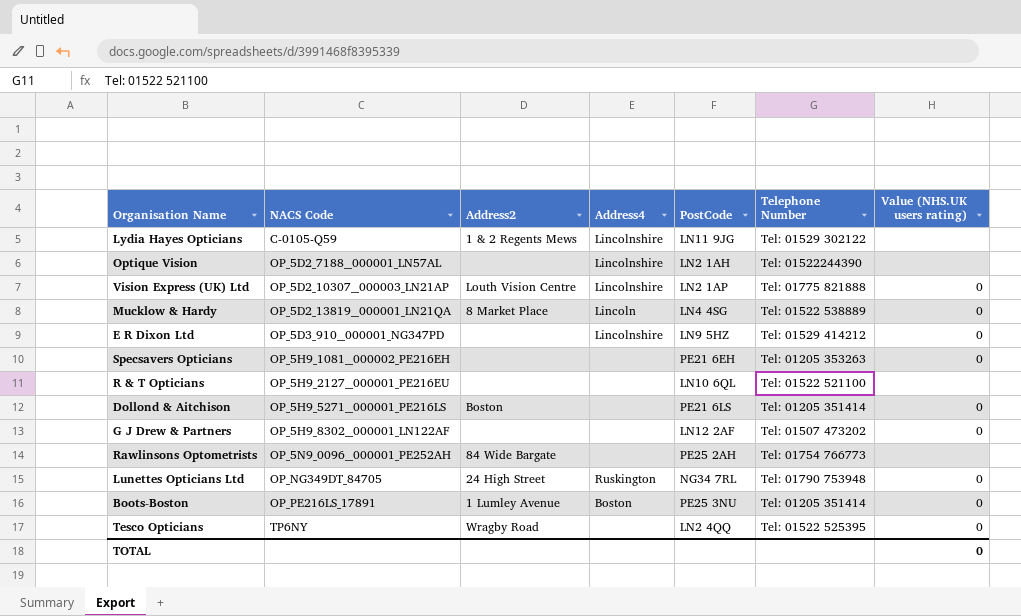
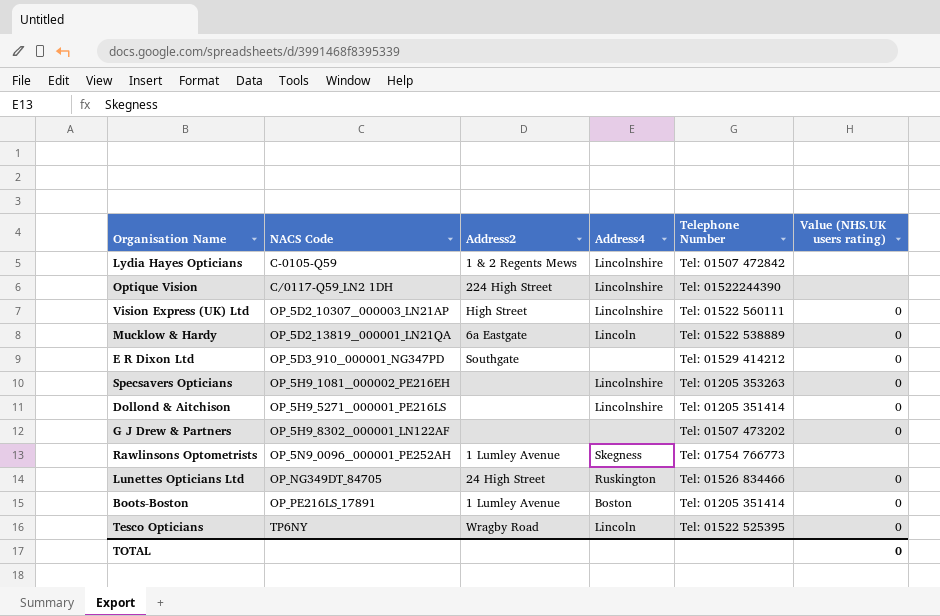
column PostCode | position: 5 -> none
row R & T Opticians: OP_5H9_2127__000001_PE216EU | none | none | LN10 6QL | Tel: 01522 521100 | none -> none
Lydia Hayes Opticians | Telephone Number: Tel: 01529 302122 -> Tel: 01507 472842
Optique Vision | NACS Code: OP_5D2_7188__000001_LN57AL -> C/0117-Q59_LN2 1DH
Optique Vision | Address2: none -> 224 High Street
Vision Express (UK) Ltd | Address2: Louth Vision Centre -> High Street
Vision Express (UK) Ltd | Telephone Number: Tel: 01775 821888 -> Tel: 01522 560111
Mucklow & Hardy | Address2: 8 Market Place -> 6a Eastgate
E R Dixon Ltd | Address2: none -> Southgate
E R Dixon Ltd | Address4: Lincolnshire -> none
Specsavers Opticians | Address4: none -> Lincolnshire
Dollond & Aitchison | Address2: Boston -> none
Dollond & Aitchison | Address4: none -> Lincolnshire
Rawlinsons Optometrists | Address2: 84 Wide Bargate -> 1 Lumley Avenue
Rawlinsons Optometrists | Address4: none -> Skegness
Lunettes Opticians Ltd | Telephone Number: Tel: 01790 753948 -> Tel: 01526 834466
Tesco Opticians | Address4: none -> Lincoln

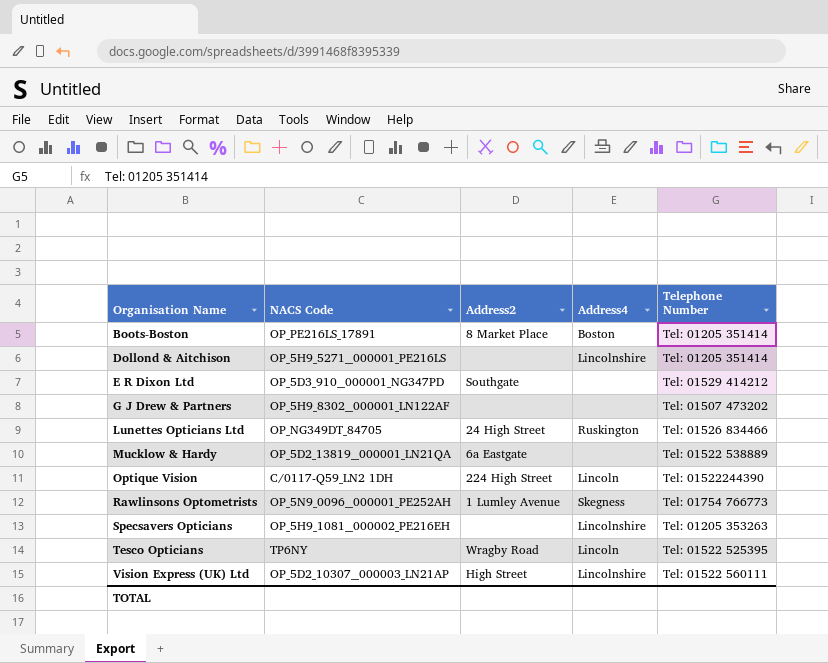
row order: NACS Code ascending -> Organisation Name ascending
column Value (NHS.UK users rating) | position: 6 -> none
row Lydia Hayes Opticians: C-0105-Q59 | 1 & 2 Regents Mews | Lincolnshire | Tel: 01507 472842 | none -> none
Boots-Boston | Address2: 1 Lumley Avenue -> 8 Market Place
Mucklow & Hardy | Address4: Lincoln -> none
Optique Vision | Address4: Lincolnshire -> Lincoln

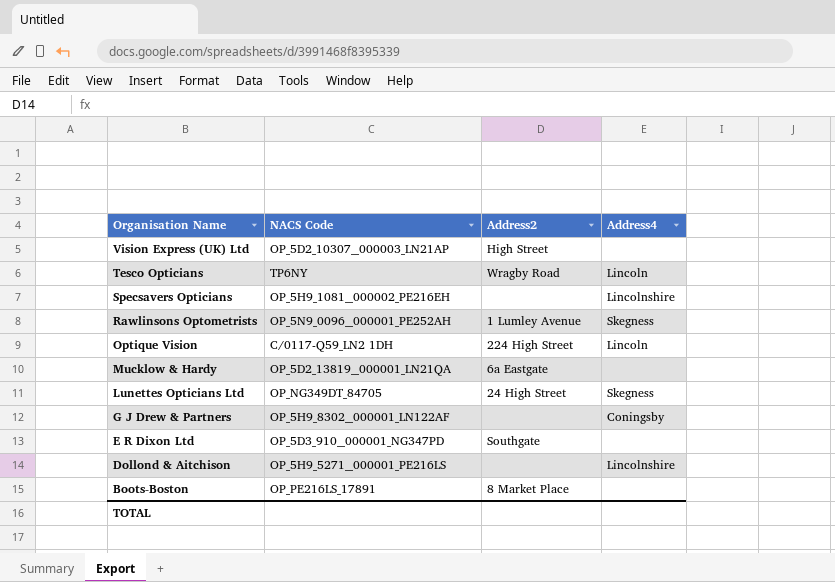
row order: Organisation Name ascending -> Organisation Name descending
column Telephone Number | position: 5 -> none
Vision Express (UK) Ltd | Address4: Lincolnshire -> none
Lunettes Opticians Ltd | Address4: Ruskington -> Skegness
G J Drew & Partners | Address4: none -> Coningsby
Boots-Boston | Address4: Boston -> none

